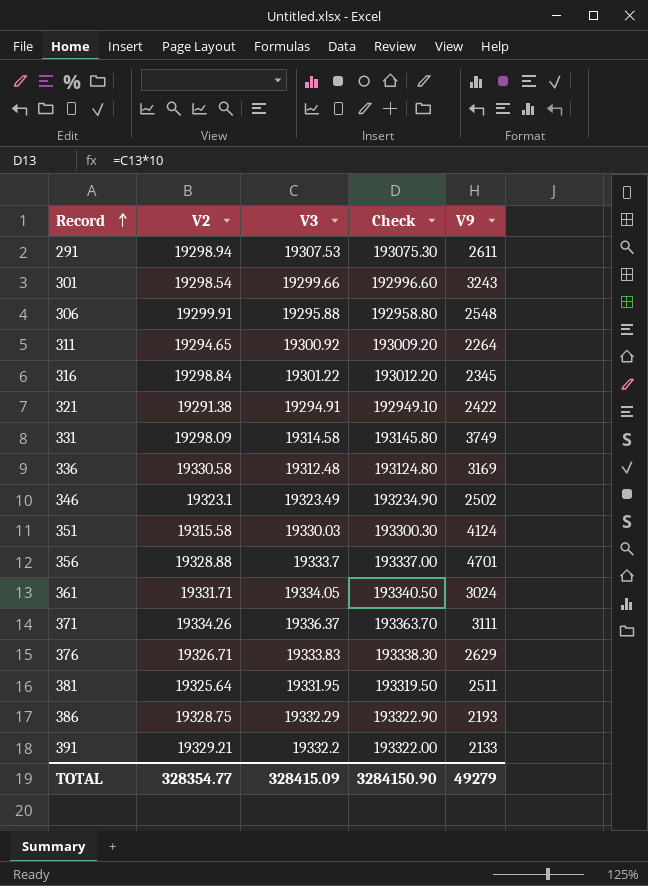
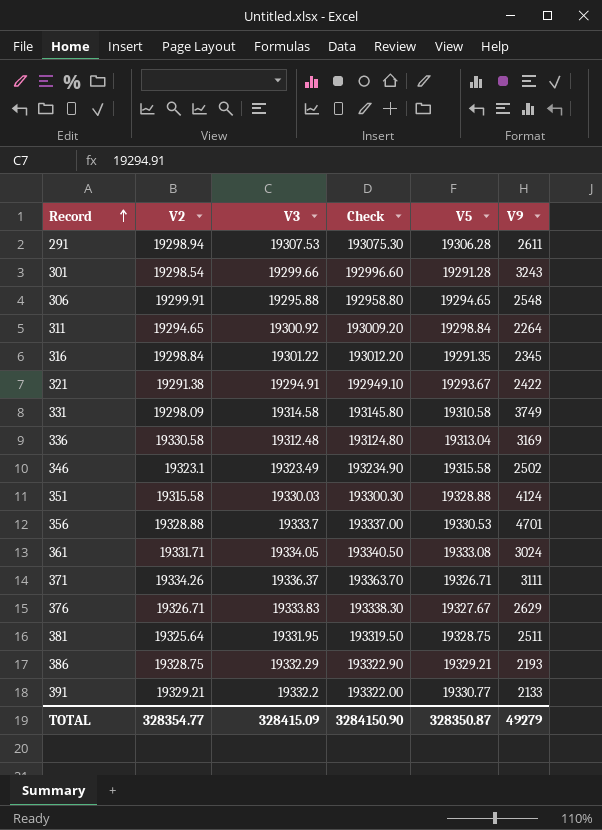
column V5 | position: none -> 5

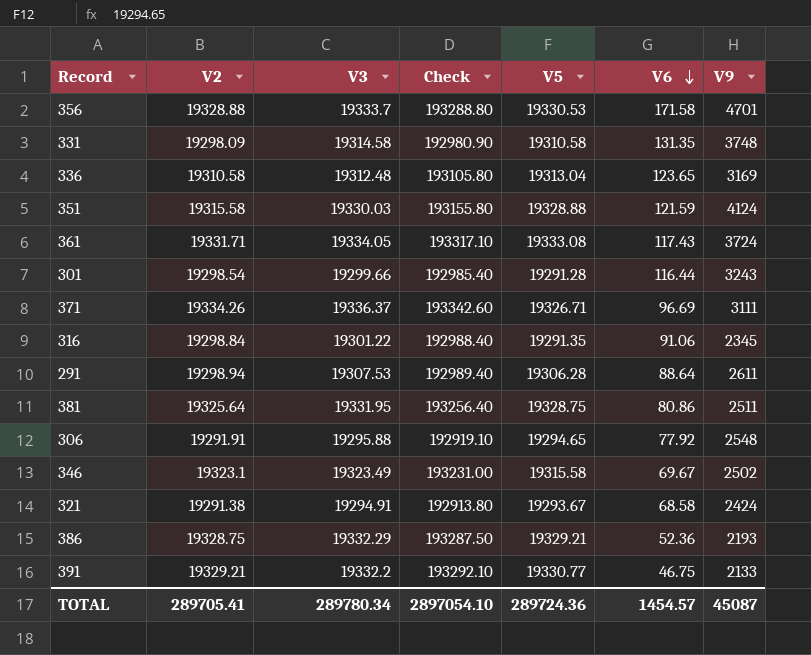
row order: Record ascending -> V6 descending
column Check | formula: [V3] * 10 -> [V2] * 10
column V6 | position: none -> 6
row 311: 19294.65 | 19300.92 | 193009.20 | 19298.84 | 2264 -> none
row 376: 19326.71 | 19333.83 | 193338.30 | 19327.67 | 2629 -> none
331 | V9: 3749 -> 3748
336 | V2: 19330.58 -> 19310.58
361 | V9: 3024 -> 3724
306 | V2: 19299.91 -> 19291.91
321 | V9: 2422 -> 2424
TOTAL | V2: 328354.77 -> 289705.41
TOTAL | V3: 328415.09 -> 289780.34
TOTAL | Check: 3284150.90 -> 2897054.10
TOTAL | V5: 328350.87 -> 289724.36
TOTAL | V9: 49279 -> 45087

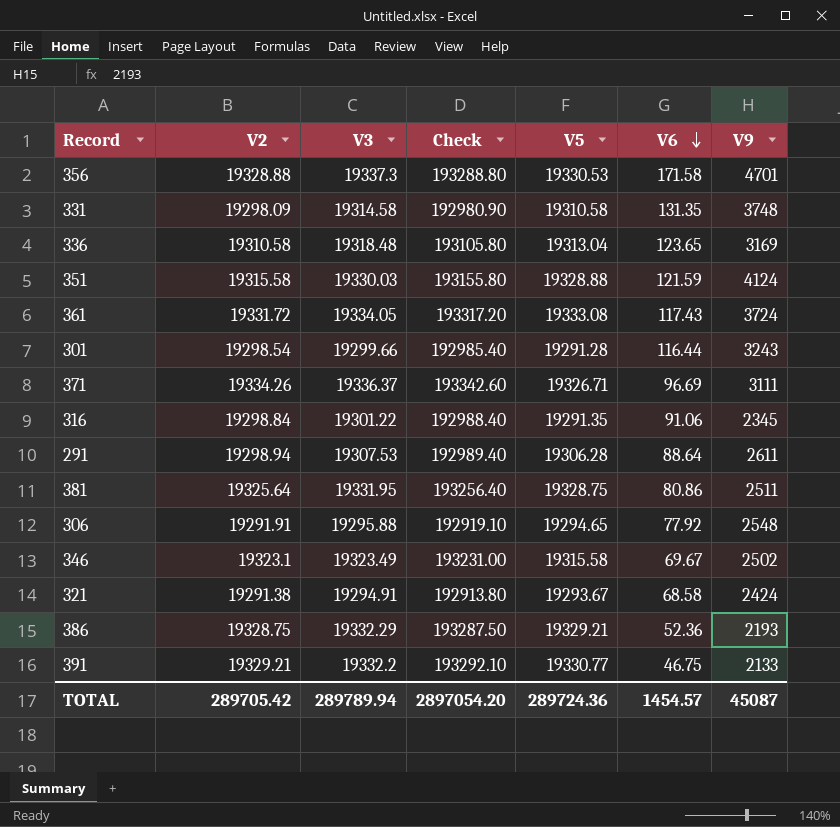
356 | V3: 19333.7 -> 19337.3
336 | V3: 19312.48 -> 19318.48
361 | V2: 19331.71 -> 19331.72
361 | Check: 193317.10 -> 193317.20
TOTAL | V2: 289705.41 -> 289705.42
TOTAL | V3: 289780.34 -> 289789.94
TOTAL | Check: 2897054.10 -> 2897054.20

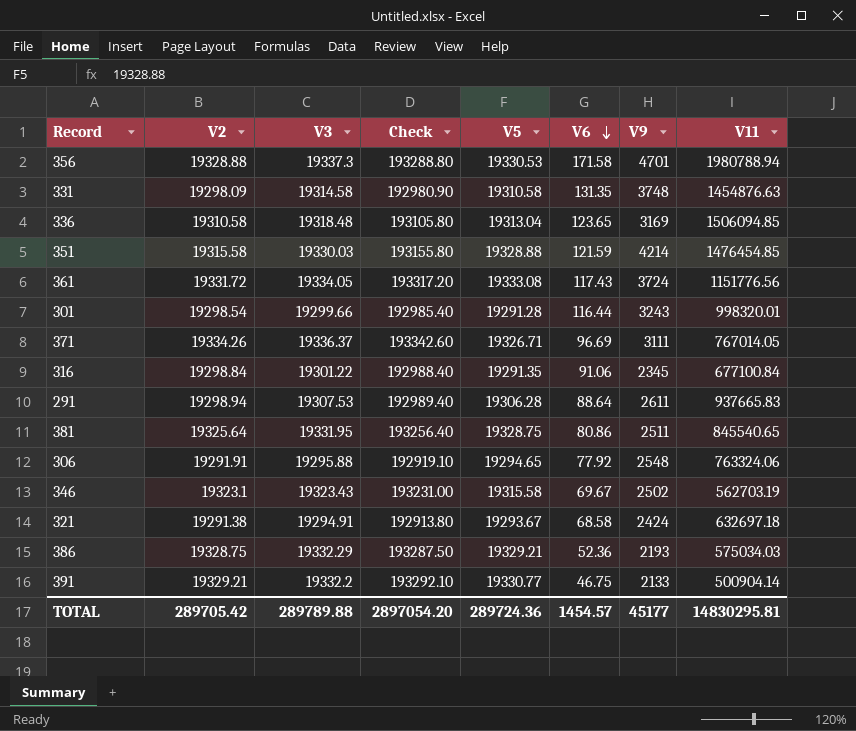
column V11 | position: none -> 8
351 | V9: 4124 -> 4214
346 | V3: 19323.49 -> 19323.43
TOTAL | V3: 289789.94 -> 289789.88
TOTAL | V9: 45087 -> 45177

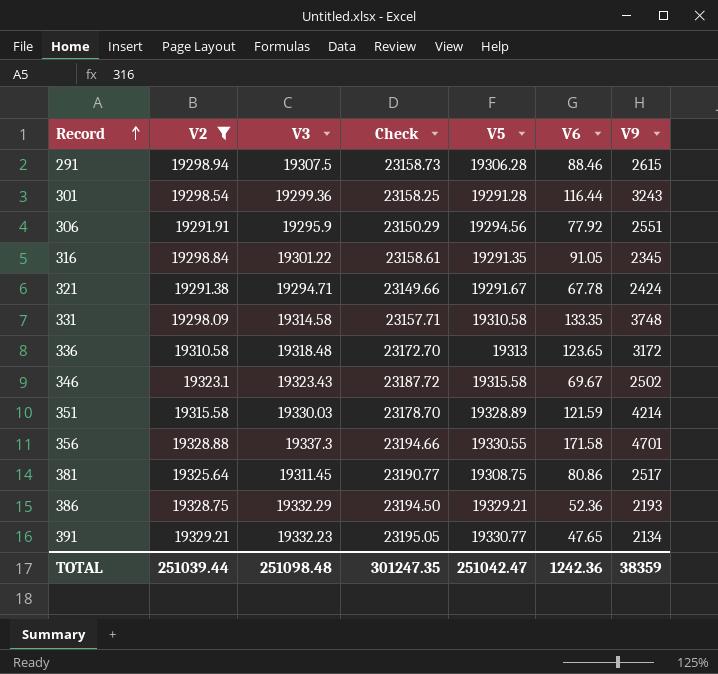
filter: none -> V2 <= 19329.21
row order: V6 descending -> Record ascending
column V11 | position: 8 -> none
column Check | formula: [V2] * 10 -> [V2] * 1.2
291 | V3: 19307.53 -> 19307.5
291 | V6: 88.64 -> 88.46
291 | V9: 2611 -> 2615
301 | V3: 19299.66 -> 19299.36
306 | V3: 19295.88 -> 19295.9
306 | V5: 19294.65 -> 19294.56
306 | V9: 2548 -> 2551
316 | V6: 91.06 -> 91.05
321 | V3: 19294.91 -> 19294.71
321 | V5: 19293.67 -> 19291.67
321 | V6: 68.58 -> 67.78
331 | V6: 131.35 -> 133.35
336 | V5: 19313.04 -> 19313
336 | V9: 3169 -> 3172
351 | V5: 19328.88 -> 19328.89
356 | V5: 19330.53 -> 19330.55
381 | V3: 19331.95 -> 19311.45
381 | V5: 19328.75 -> 19308.75
381 | V9: 2511 -> 2517
391 | V3: 19332.2 -> 19332.23
391 | V6: 46.75 -> 47.65
391 | V9: 2133 -> 2134
TOTAL | V2: 289705.42 -> 251039.44
TOTAL | V3: 289789.88 -> 251098.48
TOTAL | Check: 2897054.20 -> 301247.35
TOTAL | V5: 289724.36 -> 251042.47
TOTAL | V6: 1454.57 -> 1242.36
TOTAL | V9: 45177 -> 38359

